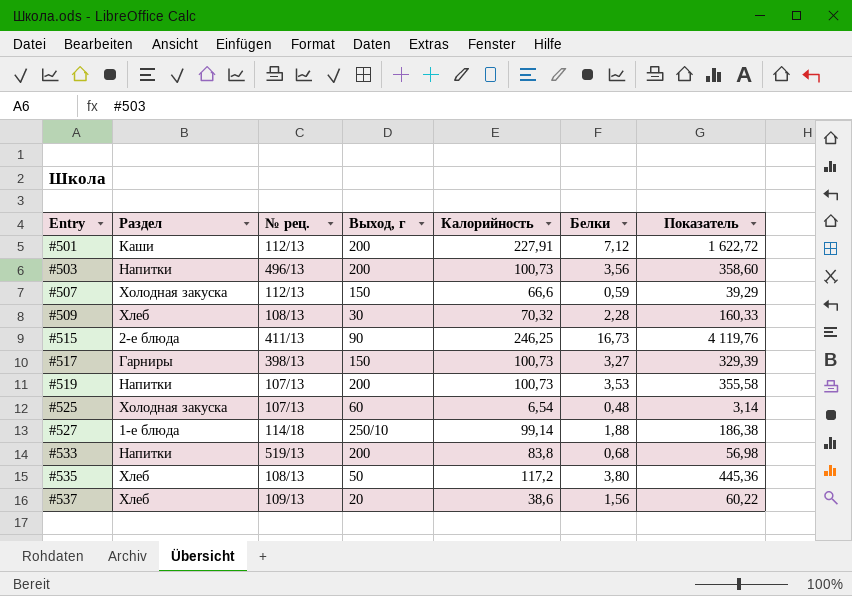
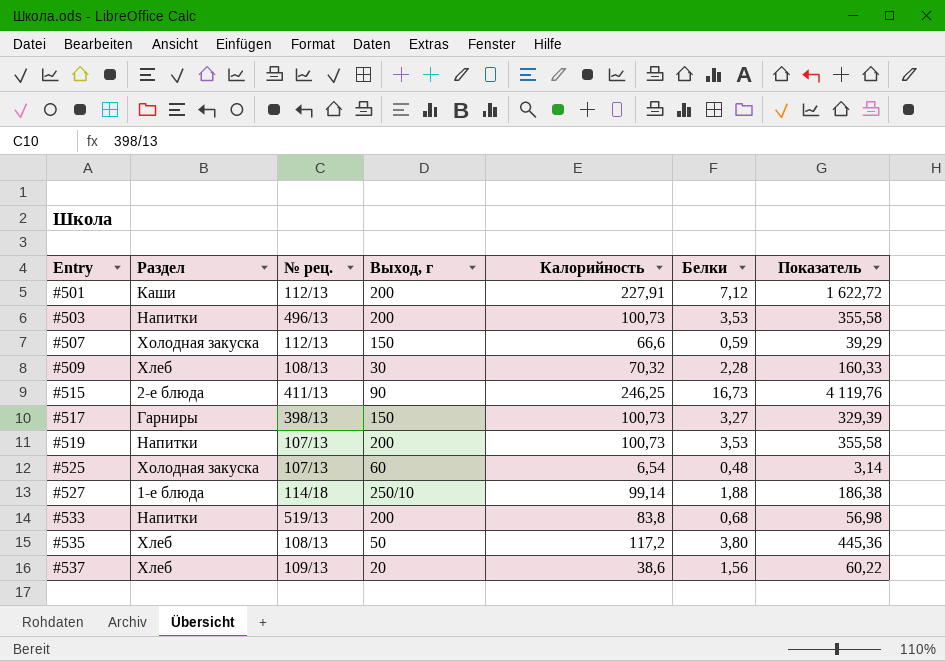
#503 | Белки: 3,56 -> 3,53
#503 | Показатель: 358,60 -> 355,58

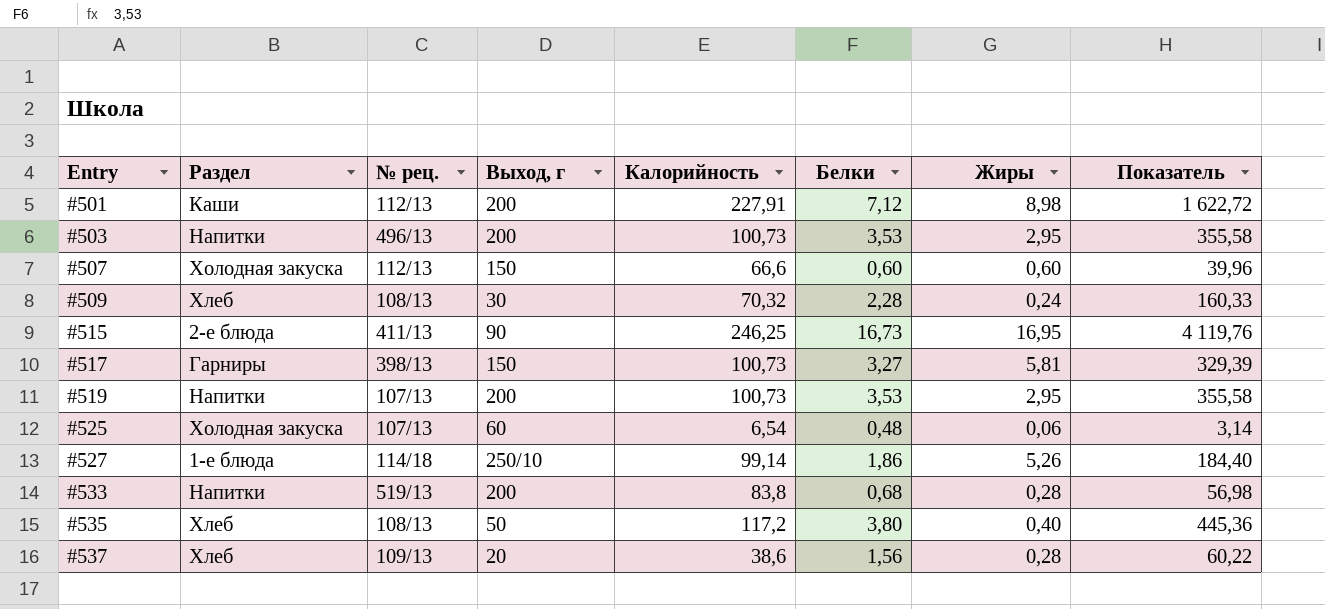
column Жиры | position: none -> 7
#507 | Белки: 0,59 -> 0,60
#507 | Показатель: 39,29 -> 39,96
#527 | Белки: 1,88 -> 1,86
#527 | Показатель: 186,38 -> 184,40

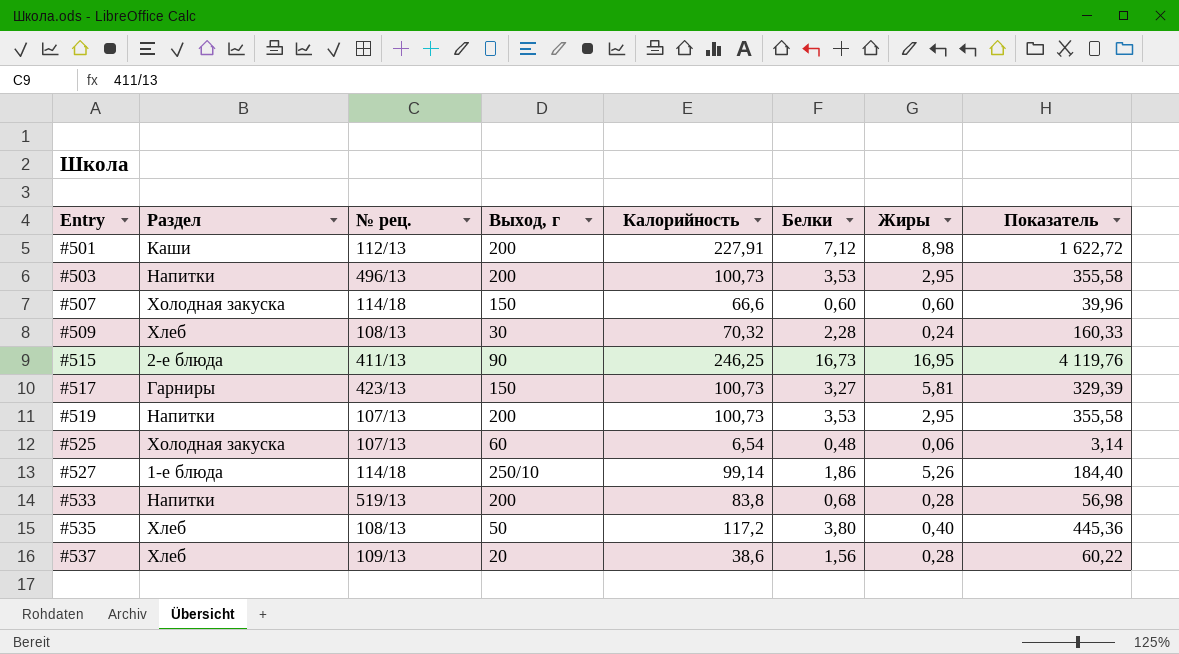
#507 | № рец.: 112/13 -> 114/18
#517 | № рец.: 398/13 -> 423/13

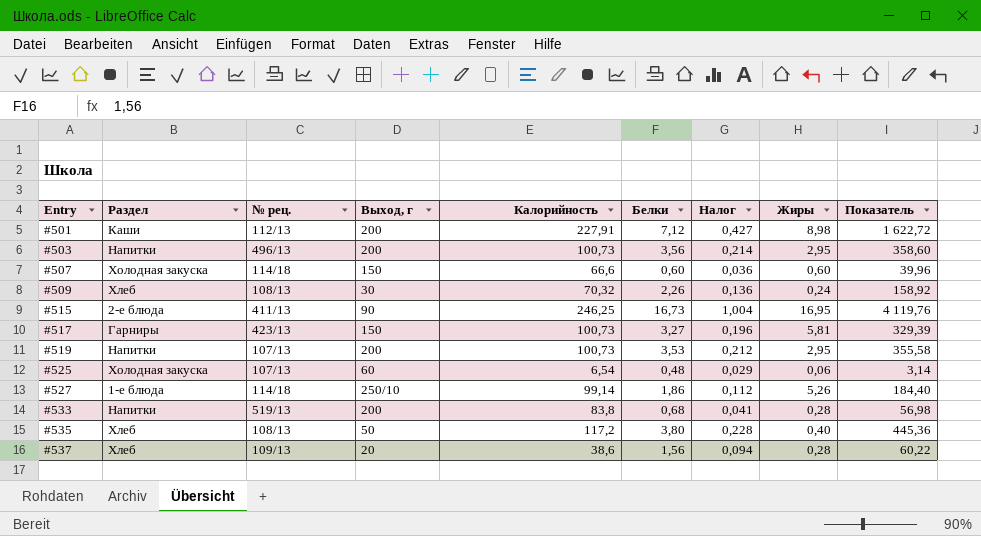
column Налог | formula: none -> [Белки] * 0,06
#503 | Белки: 3,53 -> 3,56
#503 | Показатель: 355,58 -> 358,60
#509 | Белки: 2,28 -> 2,26
#509 | Показатель: 160,33 -> 158,92

